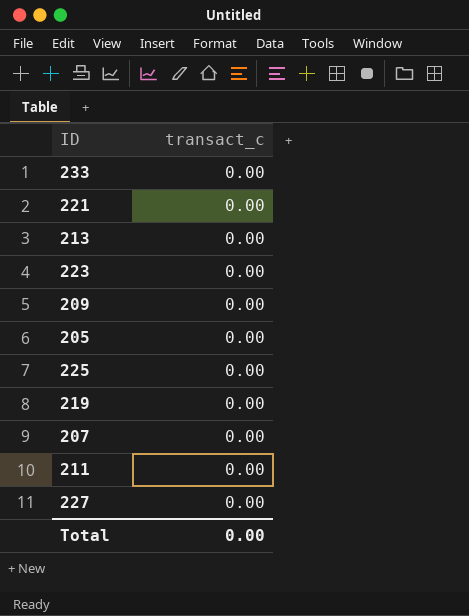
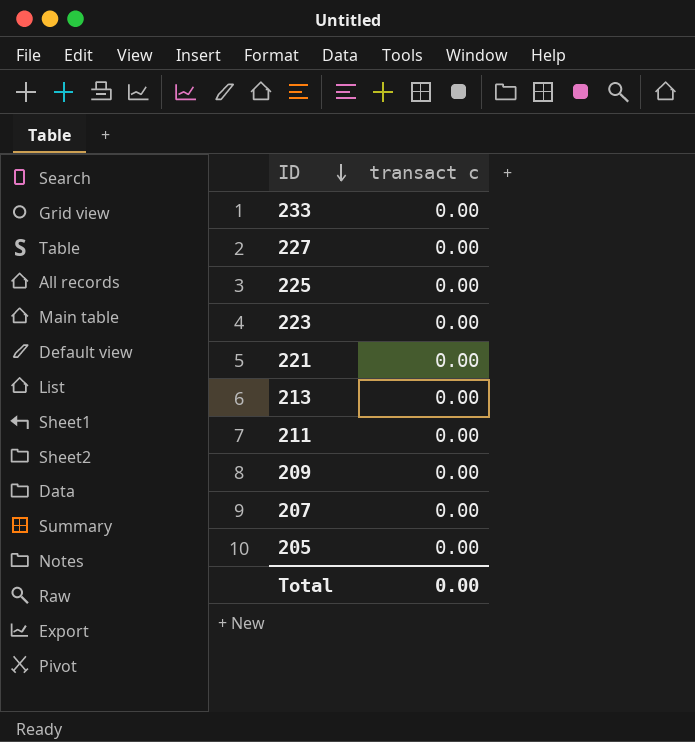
row order: none -> ID descending
column name: transact_c -> transact c
row 219: 0.00 -> none

